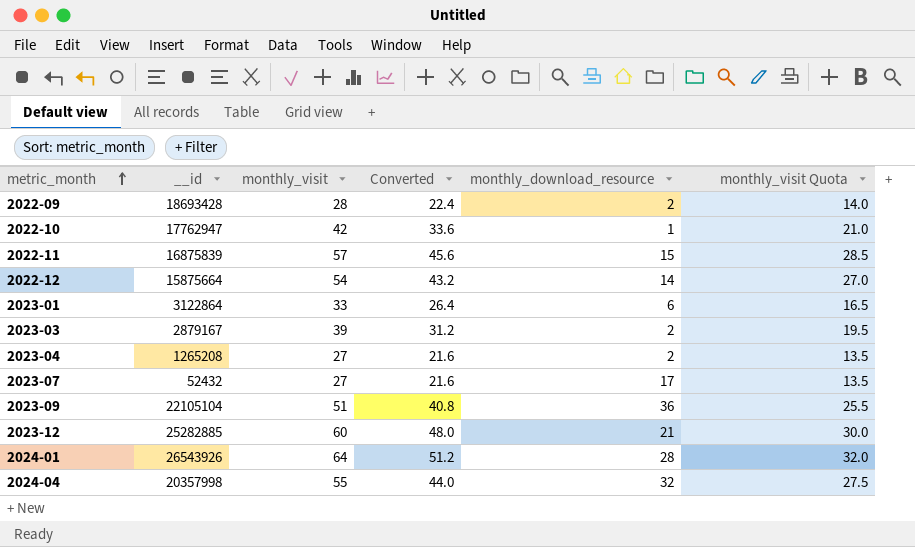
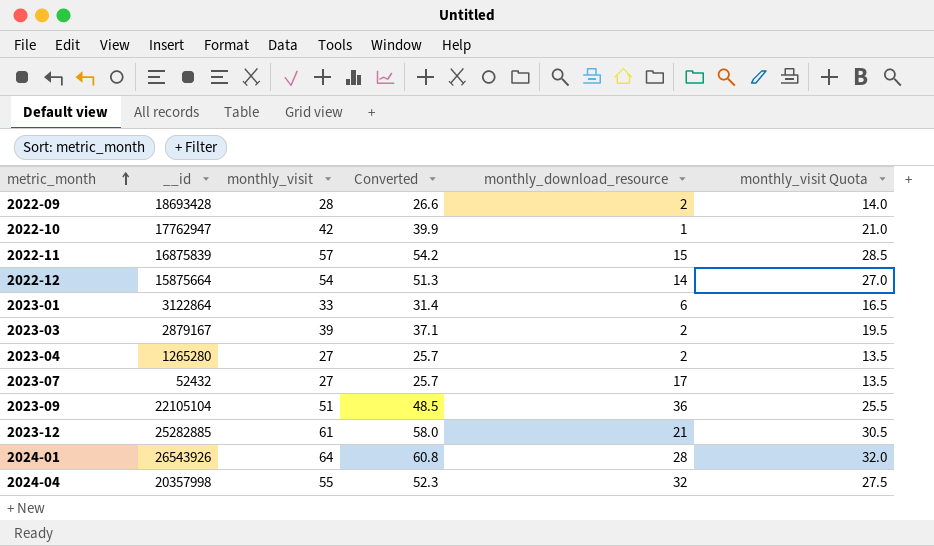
column Converted | formula: [monthly_visit] * 0.8 -> [monthly_visit] * 0.95
2023-04 | __id: 1265208 -> 1265280
2023-12 | monthly_visit: 60 -> 61
2023-12 | monthly_visit Quota: 30.0 -> 30.5

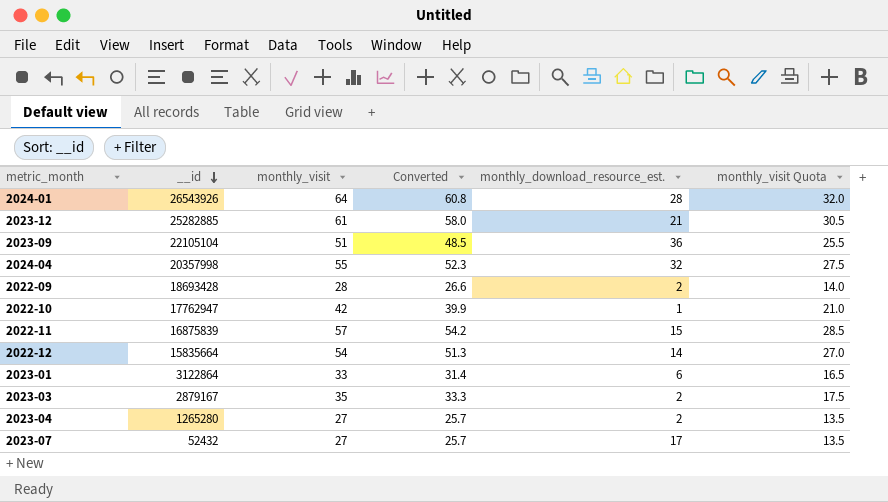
row order: metric_month ascending -> __id descending
column name: monthly_download_resource -> monthly_download_resource_est.
2022-12 | __id: 15875664 -> 15835664
2023-03 | monthly_visit: 39 -> 35
2023-03 | Converted: 37.1 -> 33.3
2023-03 | monthly_visit Quota: 19.5 -> 17.5

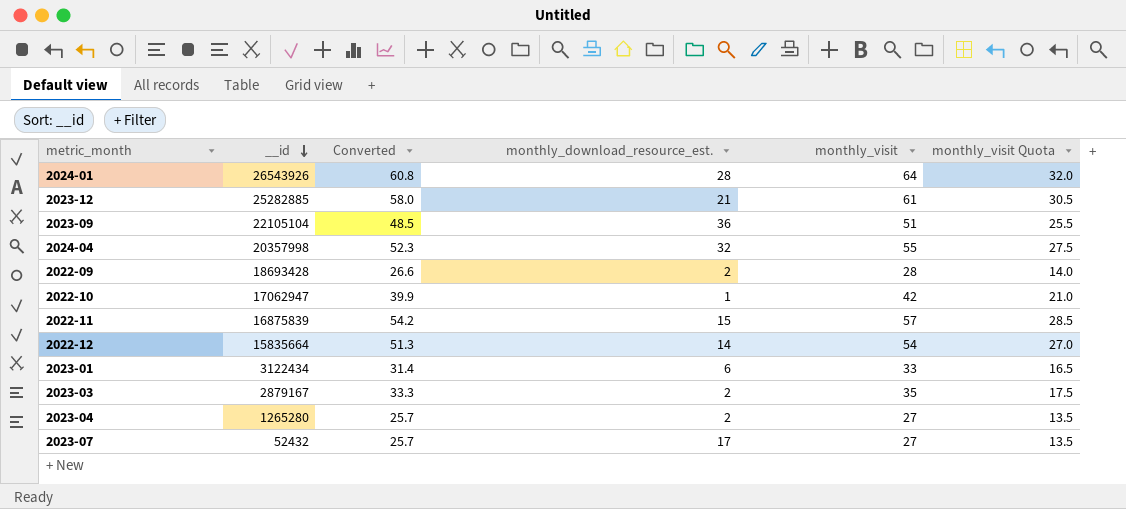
column monthly_visit | position: 3 -> 5
2022-10 | __id: 17762947 -> 17062947
2023-01 | __id: 3122864 -> 3122434

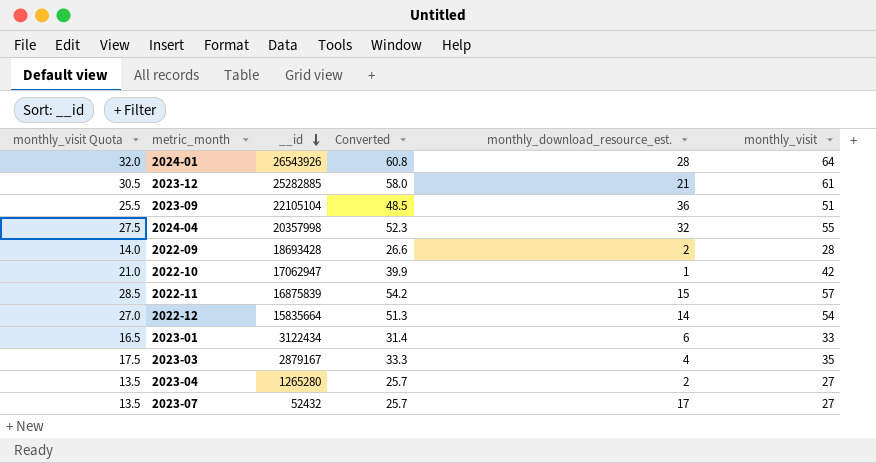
column monthly_visit Quota | position: 6 -> 1
2023-03 | monthly_download_resource_est.: 2 -> 4

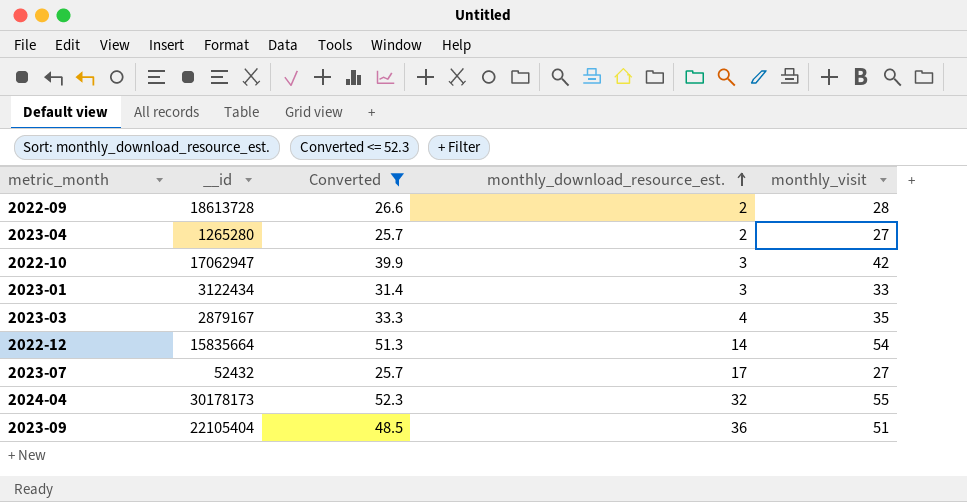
filter: none -> Converted <= 52.3
row order: __id descending -> monthly_download_resource_est. ascending
column monthly_visit Quota | formula: [monthly_visit] * 0.5 -> none
2022-09 | __id: 18693428 -> 18613728
2022-10 | monthly_download_resource_est.: 1 -> 3
2023-01 | monthly_download_resource_est.: 6 -> 3
2024-04 | __id: 20357998 -> 30178173
2023-09 | __id: 22105104 -> 22105404

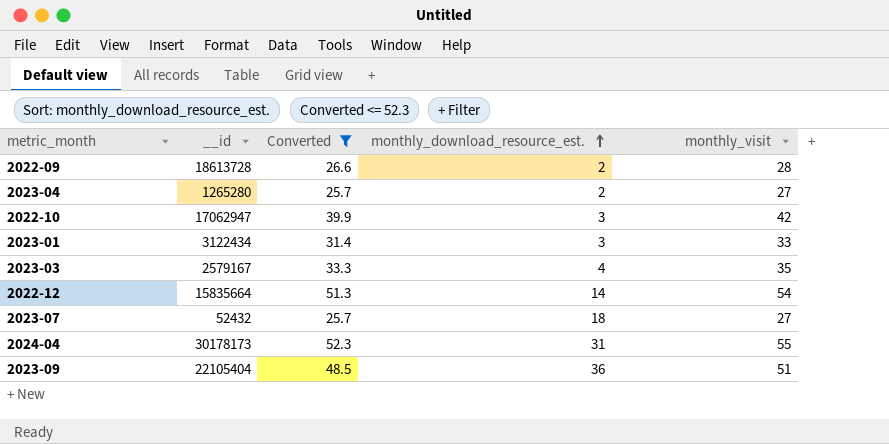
2023-03 | __id: 2879167 -> 2579167
2023-07 | monthly_download_resource_est.: 17 -> 18
2024-04 | monthly_download_resource_est.: 32 -> 31

